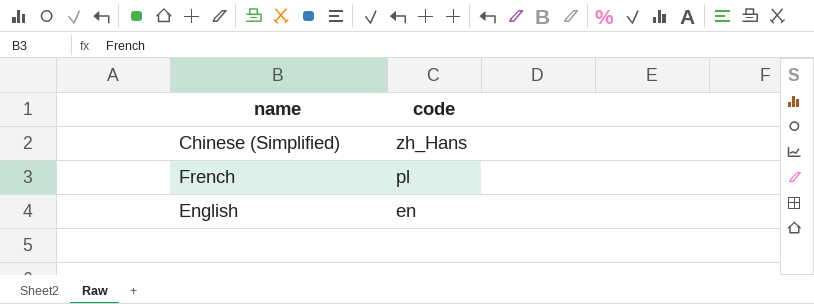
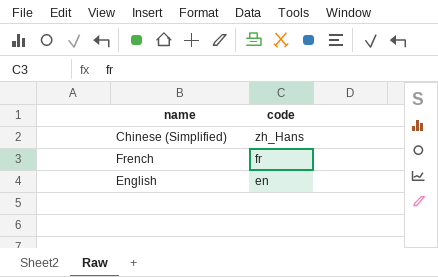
French | code: pl -> fr

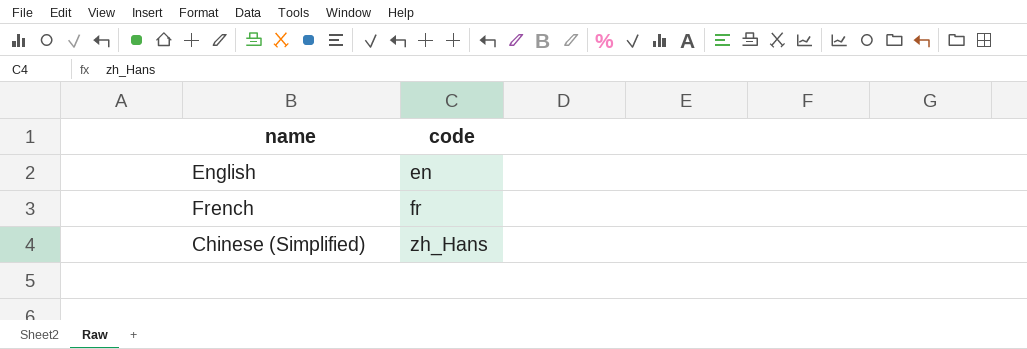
row order: code descending -> code ascending

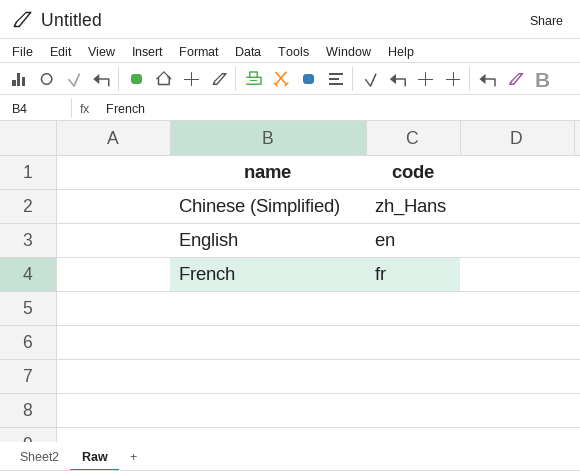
row order: code ascending -> name ascending

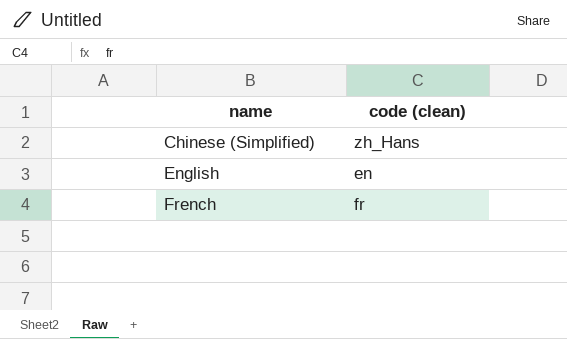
column name: code -> code (clean)

